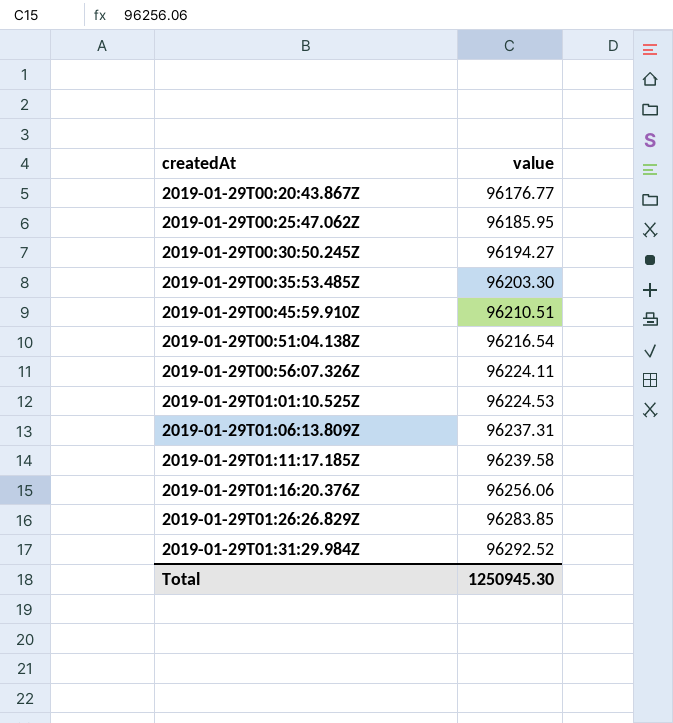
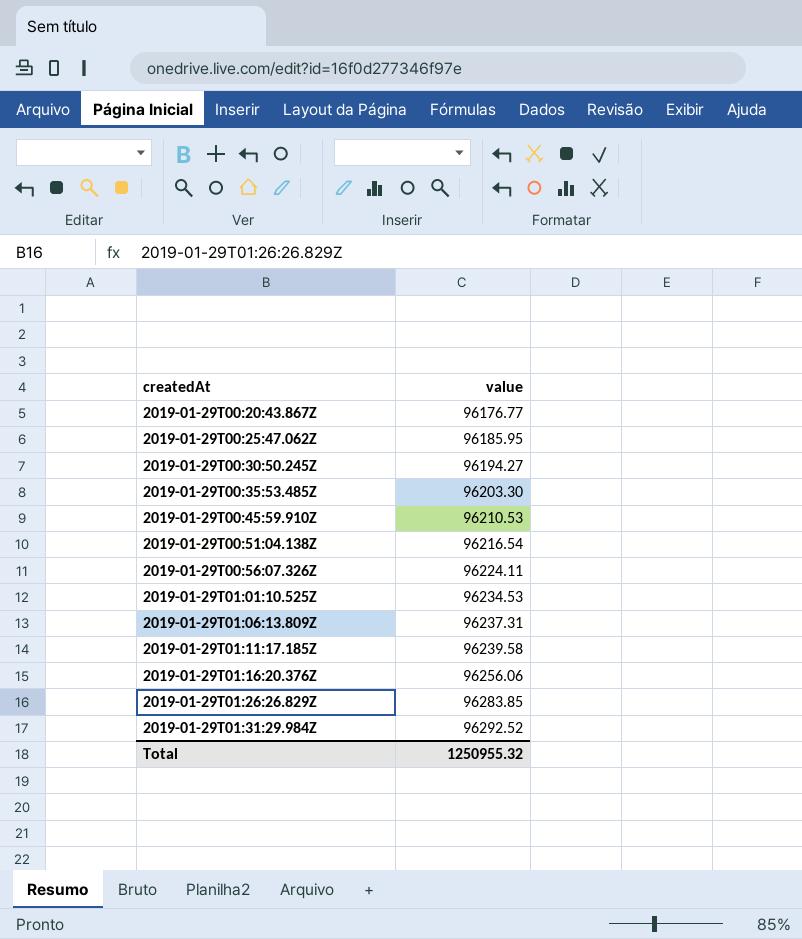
2019-01-29T00:45:59.910Z | value: 96210.51 -> 96210.53
2019-01-29T01:01:10.525Z | value: 96224.53 -> 96234.53
Total | value: 1250945.30 -> 1250955.32

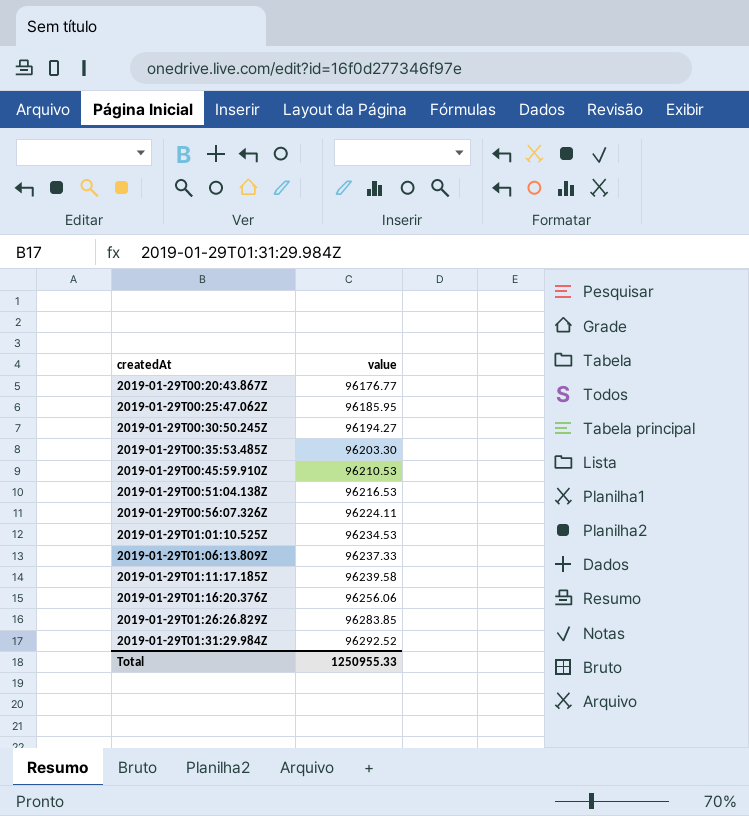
2019-01-29T00:51:04.138Z | value: 96216.54 -> 96216.53
2019-01-29T01:06:13.809Z | value: 96237.31 -> 96237.33
Total | value: 1250955.32 -> 1250955.33

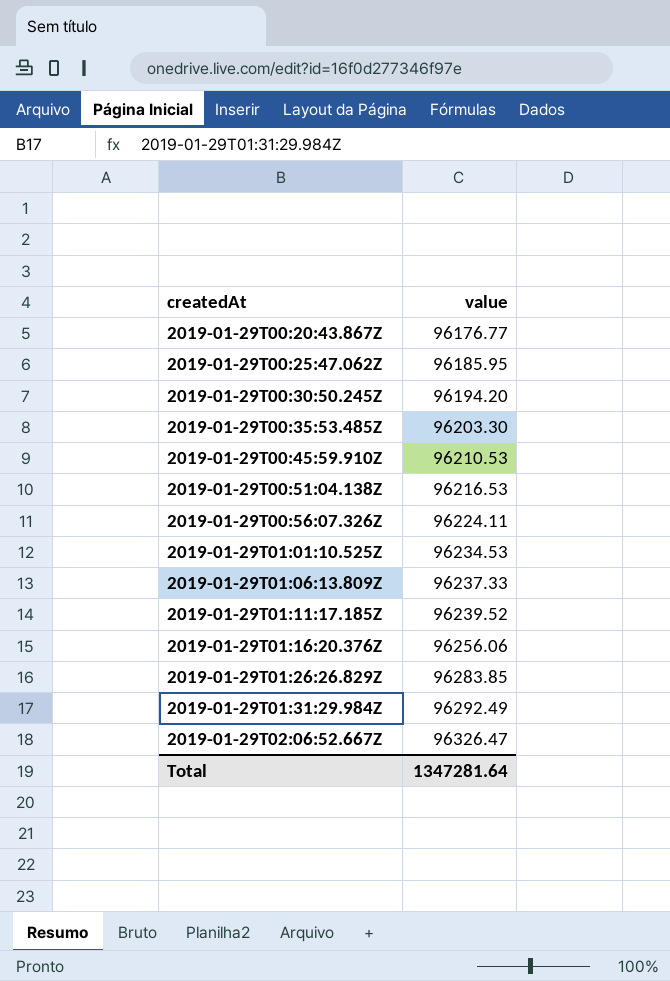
2019-01-29T00:30:50.245Z | value: 96194.27 -> 96194.20
2019-01-29T01:11:17.185Z | value: 96239.58 -> 96239.52
2019-01-29T01:31:29.984Z | value: 96292.52 -> 96292.49
row 2019-01-29T02:06:52.667Z: none -> 96326.47
Total | value: 1250955.33 -> 1347281.64

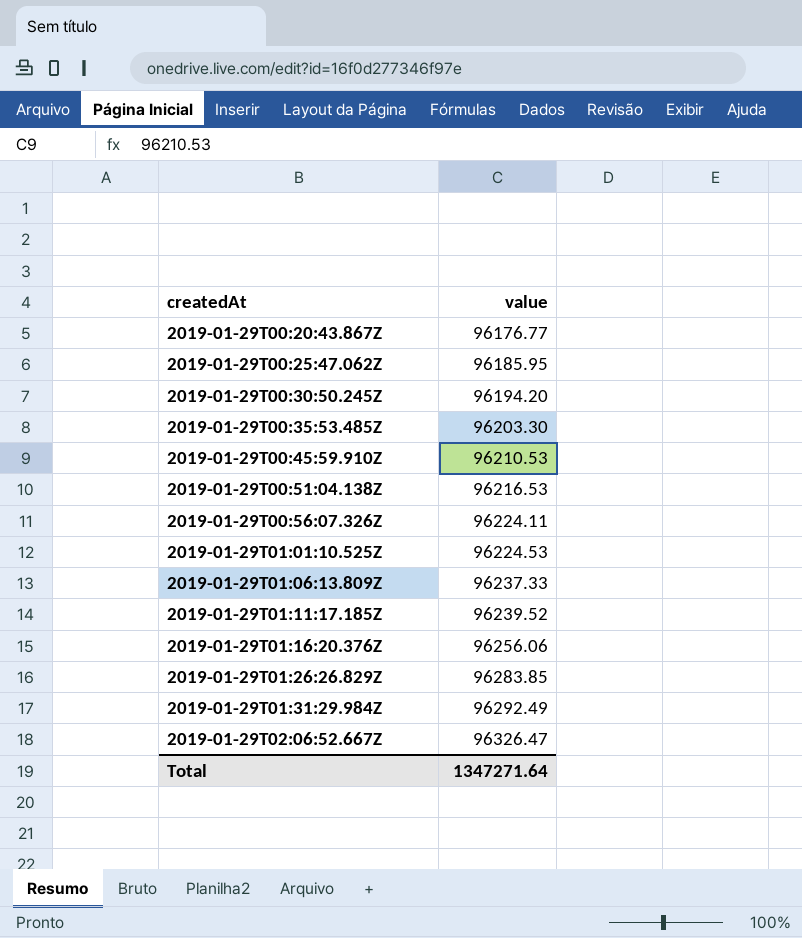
2019-01-29T01:01:10.525Z | value: 96234.53 -> 96224.53
Total | value: 1347281.64 -> 1347271.64

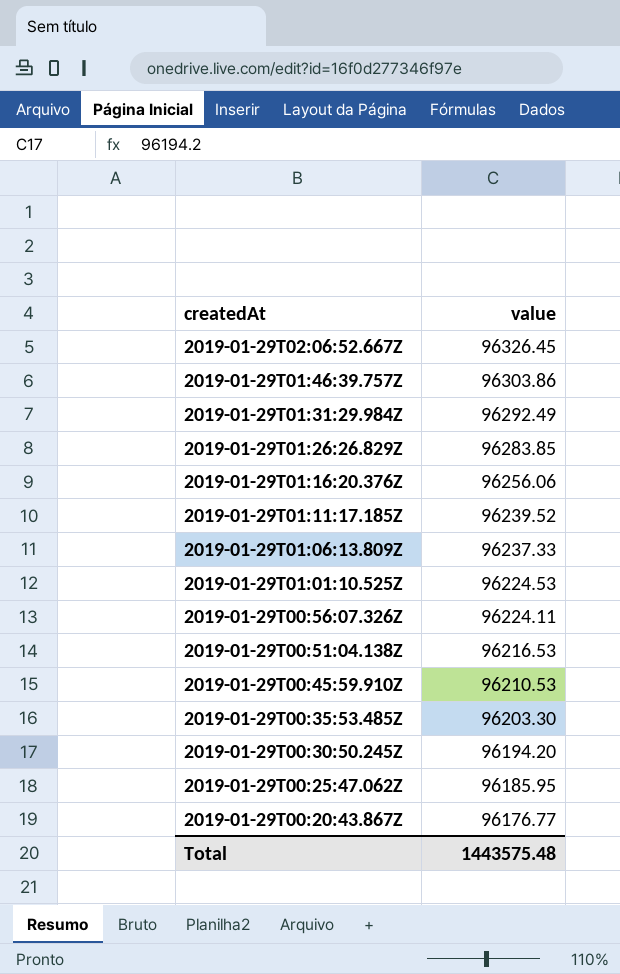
row order: createdAt ascending -> createdAt descending
2019-01-29T02:06:52.667Z | value: 96326.47 -> 96326.45
row 2019-01-29T01:46:39.757Z: none -> 96303.86
Total | value: 1347271.64 -> 1443575.48

